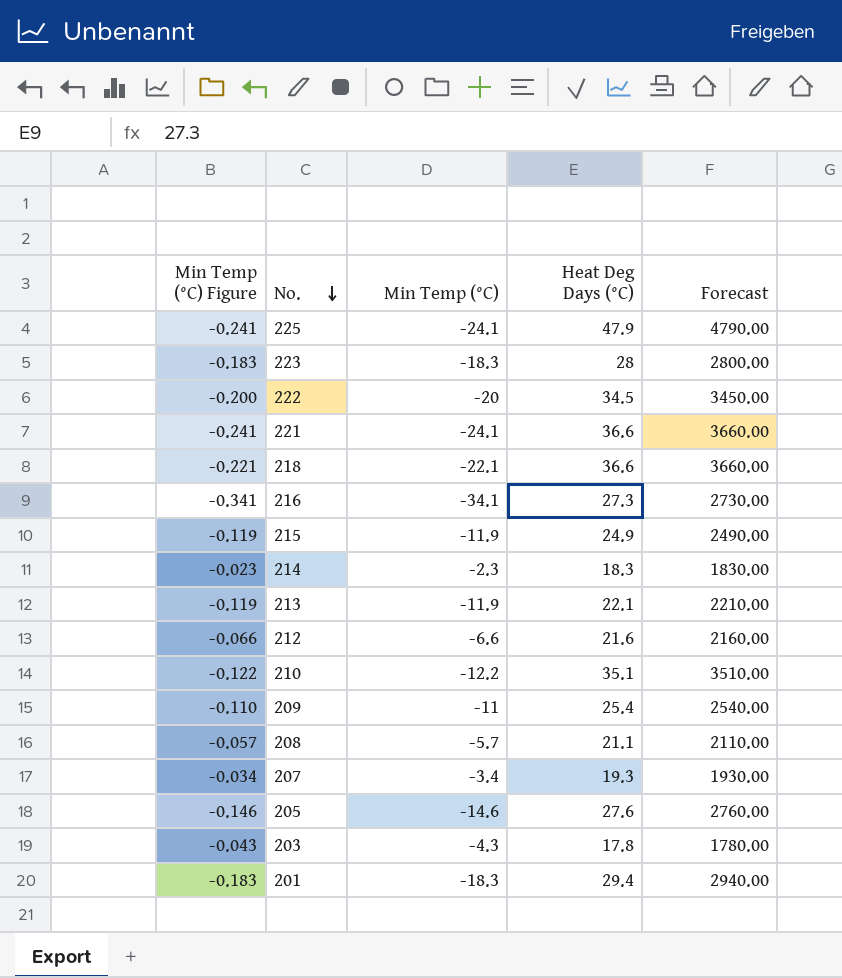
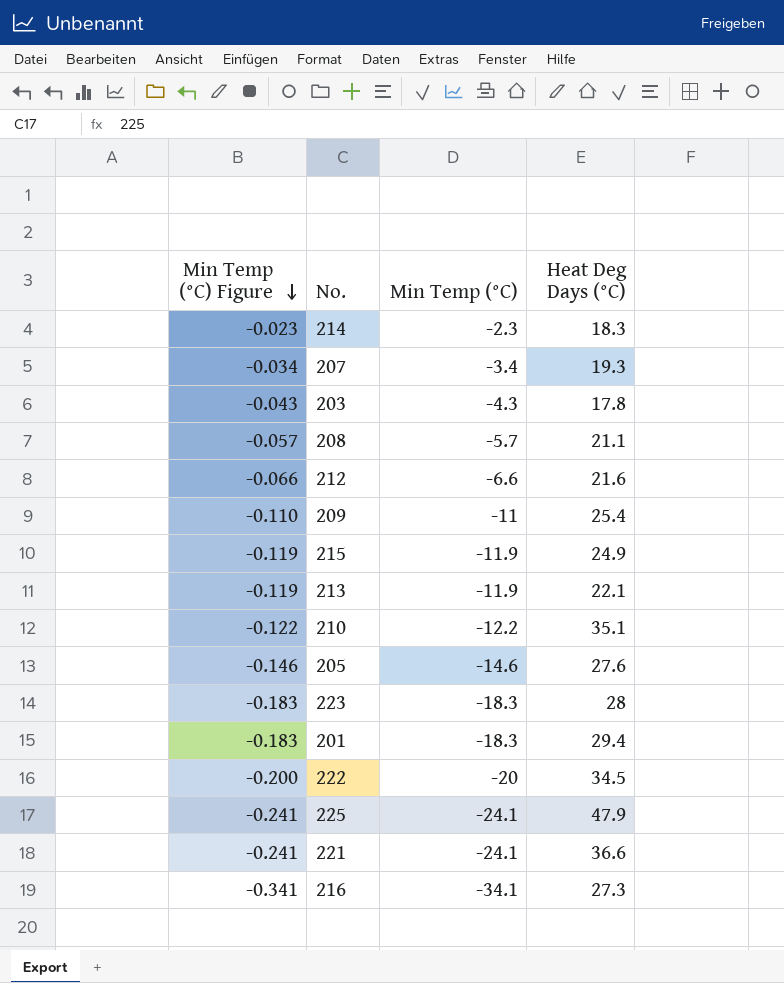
row order: No. descending -> Min Temp (°C) Figure descending
column Forecast | formula: [Heat Deg Days (°C)] * 100 -> none
row 218: -0.221 | -22.1 | 36.6 | 3660.00 -> none

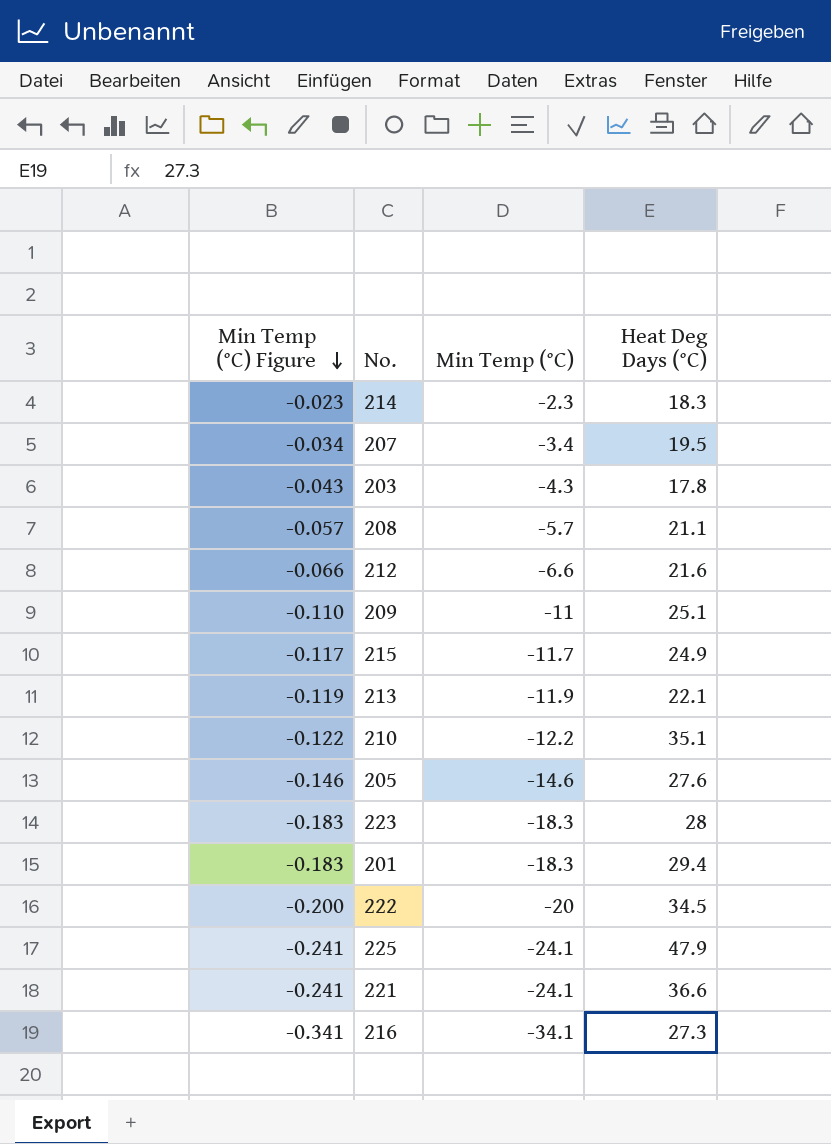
207 | Heat Deg Days (°C): 19.3 -> 19.5
209 | Heat Deg Days (°C): 25.4 -> 25.1
215 | Min Temp (°C) Figure: -0.119 -> -0.117
215 | Min Temp (°C): -11.9 -> -11.7

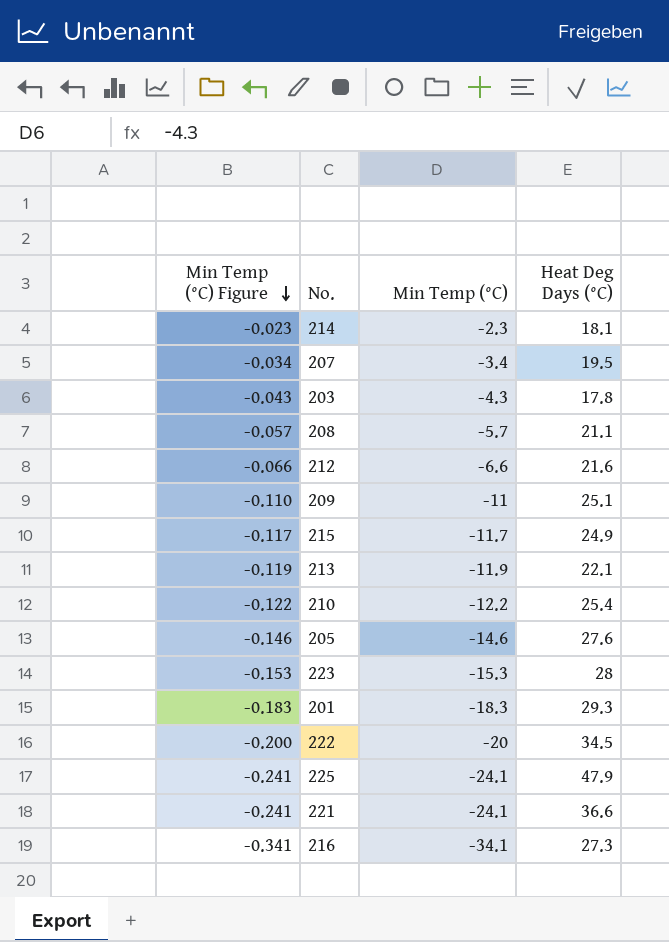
214 | Heat Deg Days (°C): 18.3 -> 18.1
210 | Heat Deg Days (°C): 35.1 -> 25.4
223 | Min Temp (°C) Figure: -0.183 -> -0.153
223 | Min Temp (°C): -18.3 -> -15.3
201 | Heat Deg Days (°C): 29.4 -> 29.3

